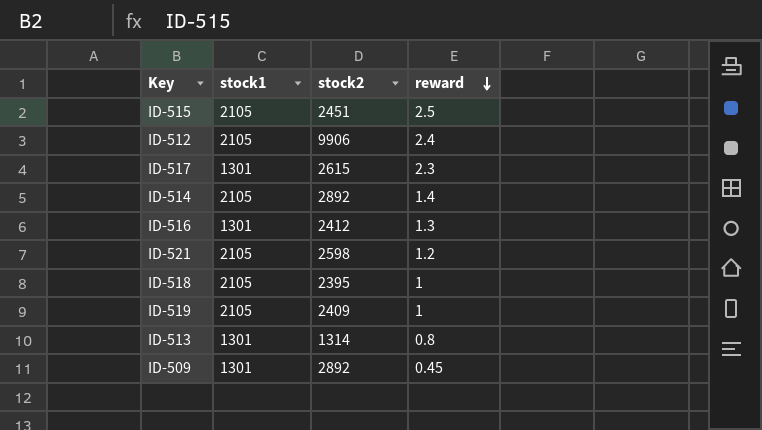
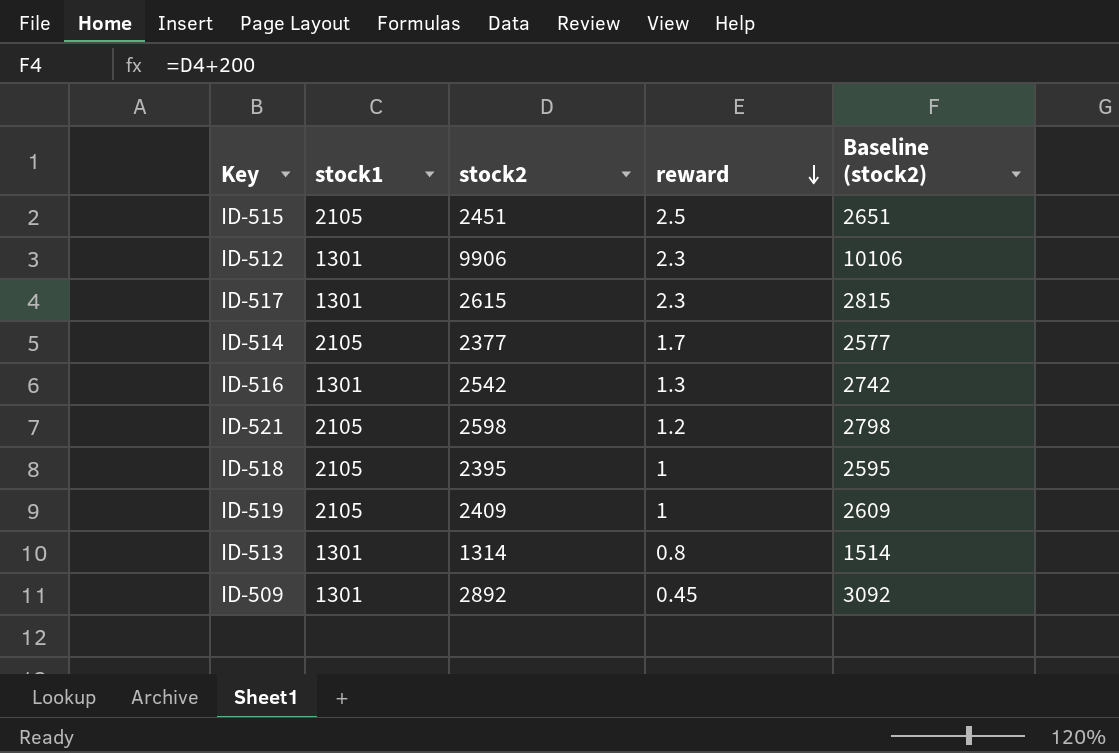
column Baseline (stock2) | formula: none -> [stock2] + 200
ID-512 | stock1: 2105 -> 1301
ID-512 | reward: 2.4 -> 2.3
ID-514 | stock2: 2892 -> 2377
ID-514 | reward: 1.4 -> 1.7
ID-516 | stock2: 2412 -> 2542

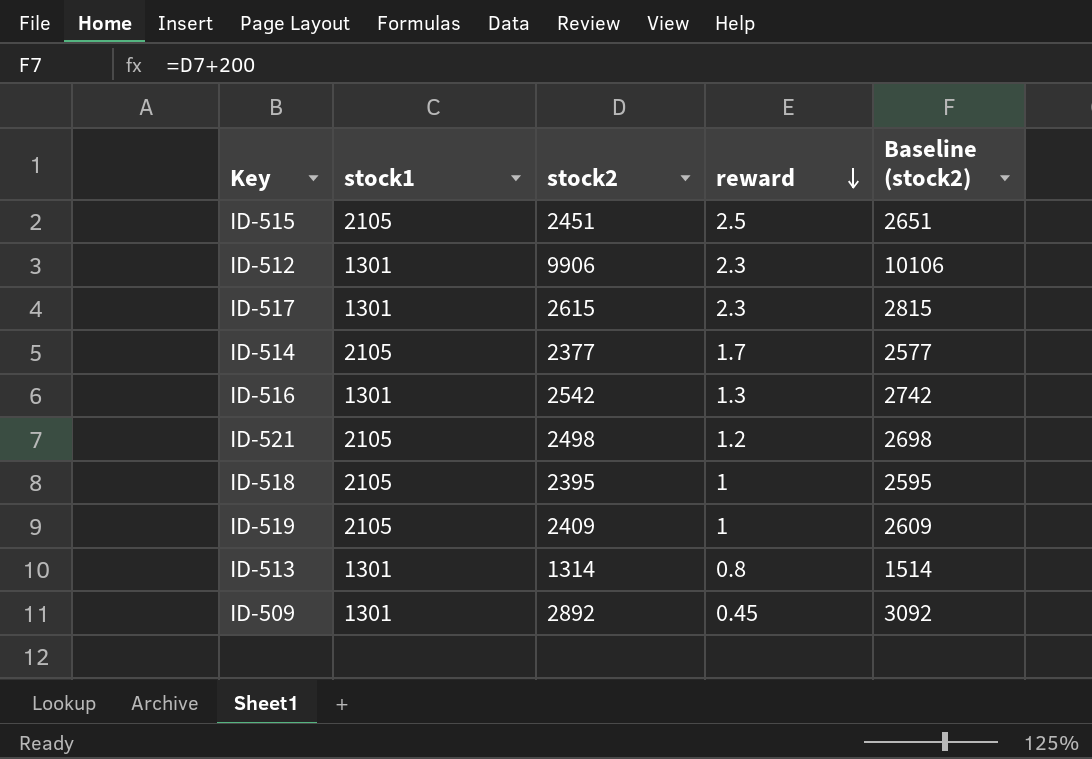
ID-521 | stock2: 2598 -> 2498
ID-521 | Baseline (stock2): 2798 -> 2698

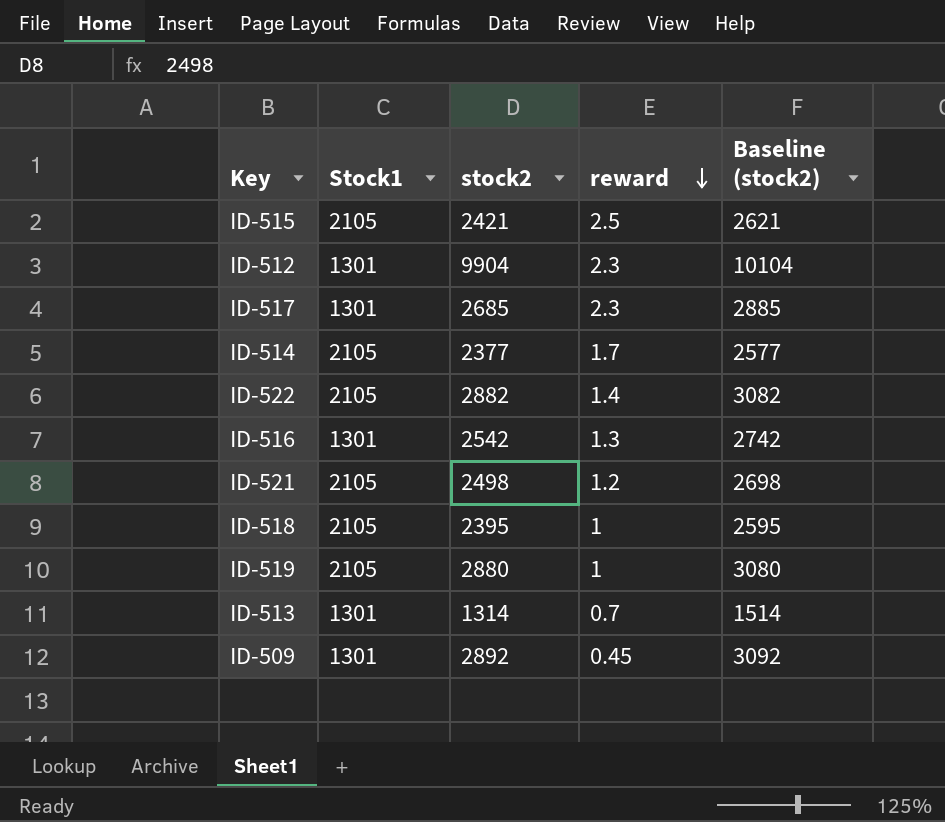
column name: stock1 -> Stock1
ID-515 | stock2: 2451 -> 2421
ID-515 | Baseline (stock2): 2651 -> 2621
ID-512 | stock2: 9906 -> 9904
ID-512 | Baseline (stock2): 10106 -> 10104
ID-517 | stock2: 2615 -> 2685
ID-517 | Baseline (stock2): 2815 -> 2885
row ID-522: none -> 2105 | 2882 | 1.4 | 3082
ID-519 | stock2: 2409 -> 2880
ID-519 | Baseline (stock2): 2609 -> 3080
ID-513 | reward: 0.8 -> 0.7

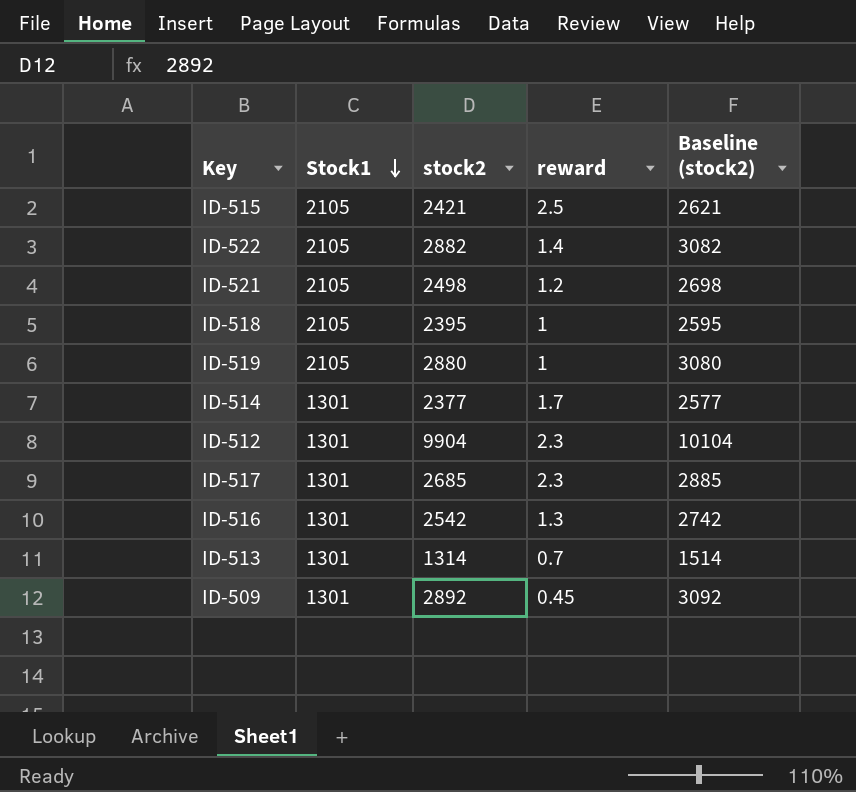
row order: reward descending -> Stock1 descending
ID-514 | Stock1: 2105 -> 1301

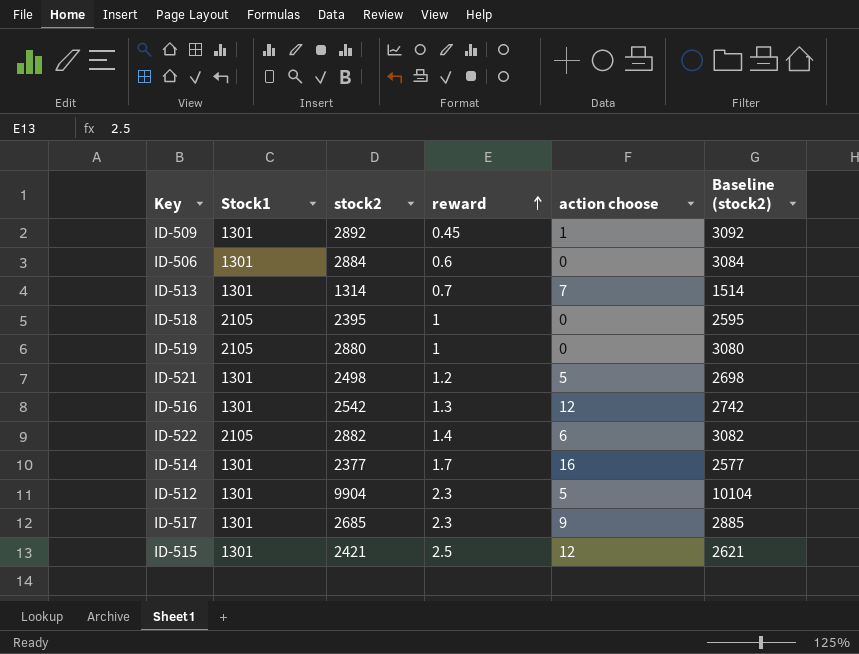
row order: Stock1 descending -> reward ascending
column action choose | position: none -> 5
row ID-506: none -> 1301 | 2884 | 0.6 | 0 | 3084
ID-521 | Stock1: 2105 -> 1301
ID-515 | Stock1: 2105 -> 1301

